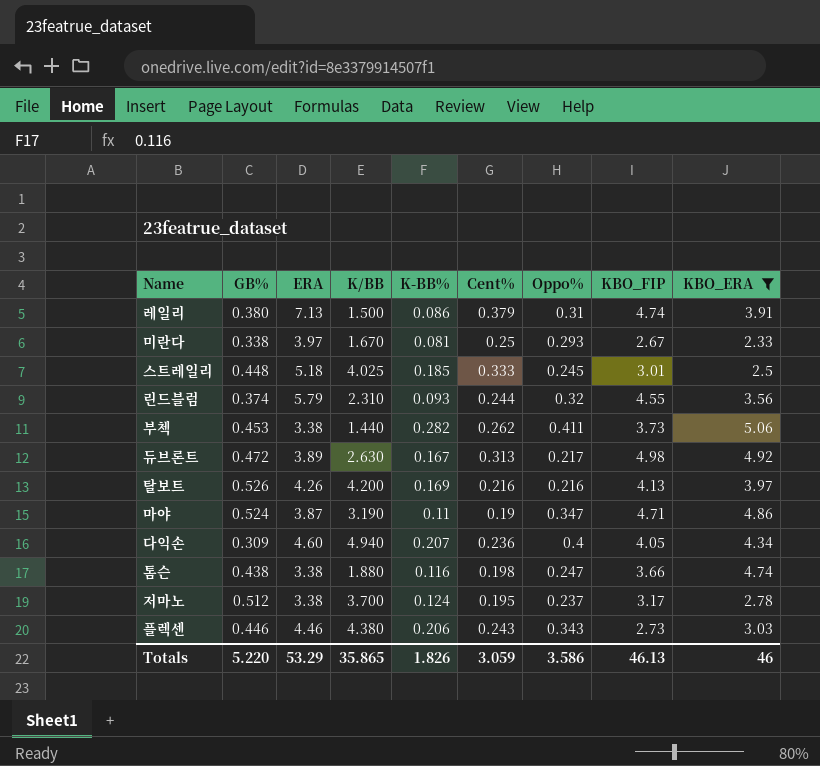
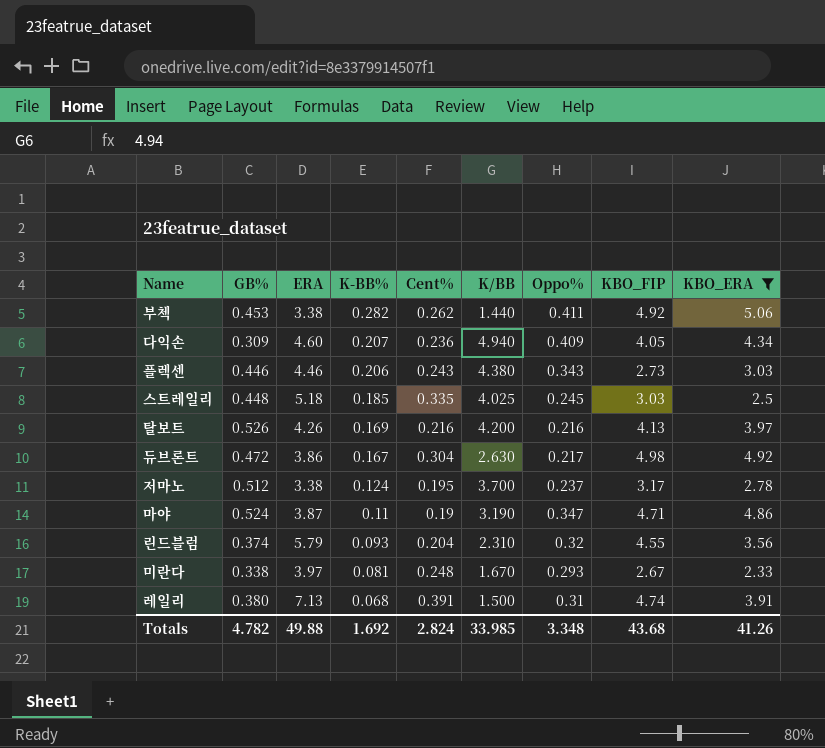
row order: none -> K-BB% descending
column K/BB | position: 4 -> 6
row 톰슨: 0.438 | 3.38 | 1.880 | 0.116 | 0.198 | 0.247 | 3.66 | 4.74 -> none
부첵 | KBO_FIP: 3.73 -> 4.92
다익손 | Oppo%: 0.4 -> 0.409
스트레일리 | Cent%: 0.333 -> 0.335
스트레일리 | KBO_FIP: 3.01 -> 3.03
듀브론트 | ERA: 3.89 -> 3.86
듀브론트 | Cent%: 0.313 -> 0.304
린드블럼 | Cent%: 0.244 -> 0.204
미란다 | Cent%: 0.25 -> 0.248
레일리 | K-BB%: 0.086 -> 0.068
레일리 | Cent%: 0.379 -> 0.391
Totals | GB%: 5.220 -> 4.782
Totals | ERA: 53.29 -> 49.88
Totals | K-BB%: 1.826 -> 1.692
Totals | Cent%: 3.059 -> 2.824
Totals | K/BB: 35.865 -> 33.985
Totals | Oppo%: 3.586 -> 3.348
Totals | KBO_FIP: 46.13 -> 43.68
Totals | KBO_ERA: 46 -> 41.26

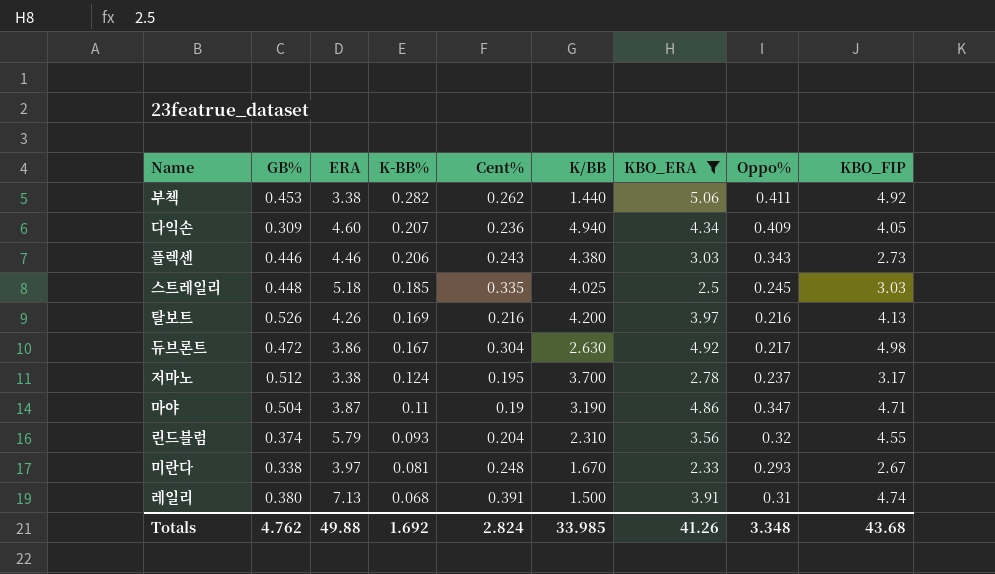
column KBO_ERA | position: 9 -> 7
마야 | GB%: 0.524 -> 0.504
Totals | GB%: 4.782 -> 4.762

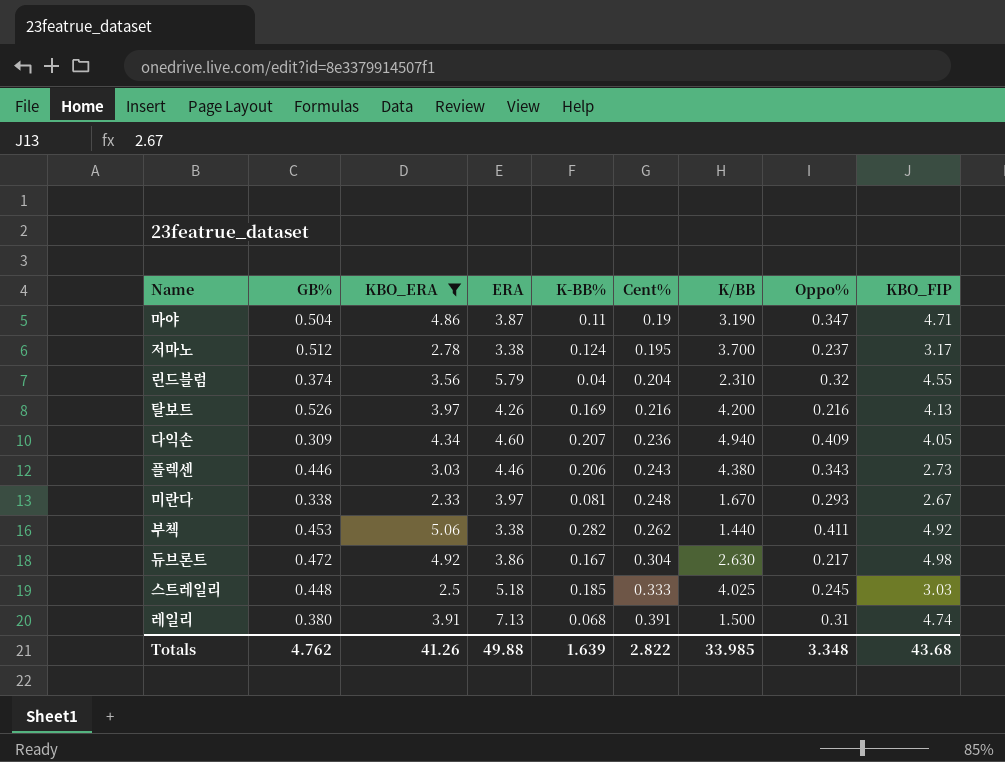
row order: K-BB% descending -> Cent% ascending
column KBO_ERA | position: 7 -> 3
린드블럼 | K-BB%: 0.093 -> 0.04
스트레일리 | Cent%: 0.335 -> 0.333
Totals | K-BB%: 1.692 -> 1.639
Totals | Cent%: 2.824 -> 2.822

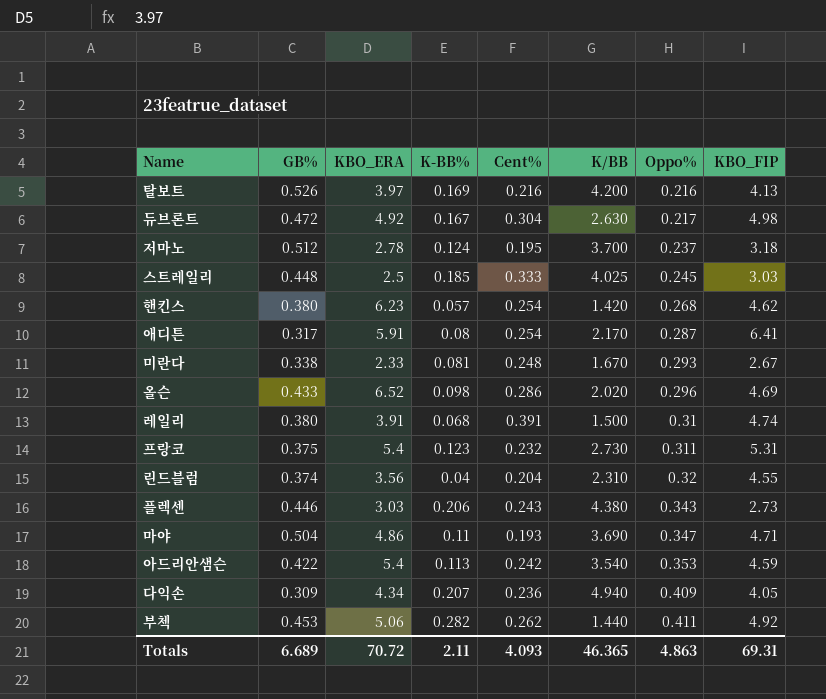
filter: KBO_ERA <= 5.06 -> none
row order: Cent% ascending -> Oppo% ascending
column ERA | position: 4 -> none
저마노 | KBO_FIP: 3.17 -> 3.18
마야 | Cent%: 0.19 -> 0.193
마야 | K/BB: 3.190 -> 3.690
Totals | GB%: 4.762 -> 6.689
Totals | KBO_ERA: 41.26 -> 70.72
Totals | K-BB%: 1.639 -> 2.11
Totals | Cent%: 2.822 -> 4.093
Totals | K/BB: 33.985 -> 46.365
Totals | Oppo%: 3.348 -> 4.863
Totals | KBO_FIP: 43.68 -> 69.31

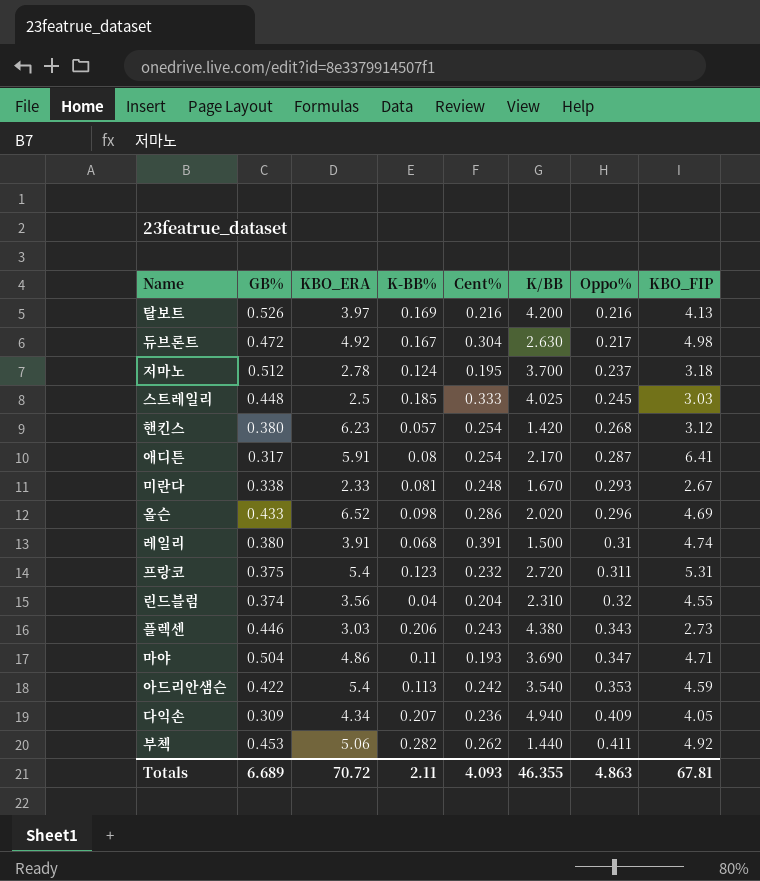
핸킨스 | KBO_FIP: 4.62 -> 3.12
프랑코 | K/BB: 2.730 -> 2.720
Totals | K/BB: 46.365 -> 46.355
Totals | KBO_FIP: 69.31 -> 67.81

